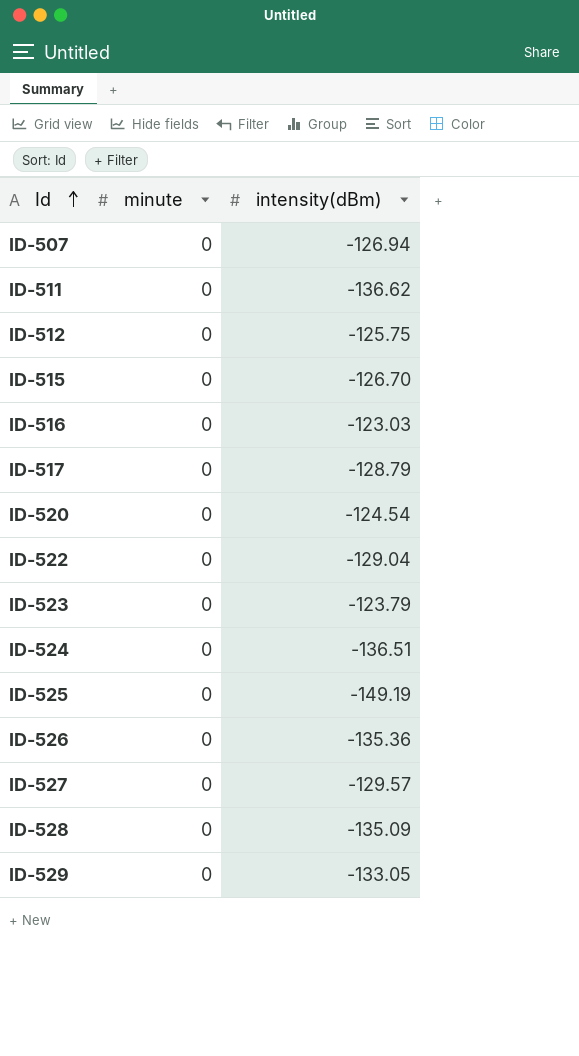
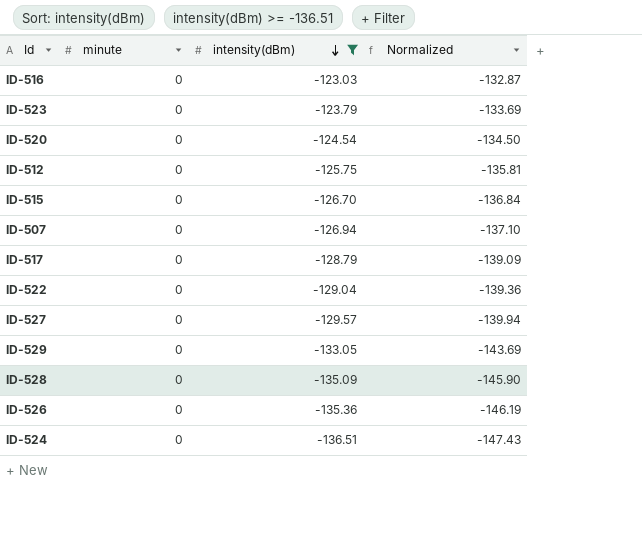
filter: none -> intensity(dBm) >= -136.51
row order: Id ascending -> intensity(dBm) descending
column Normalized | formula: none -> [intensity(dBm)] * 1.08

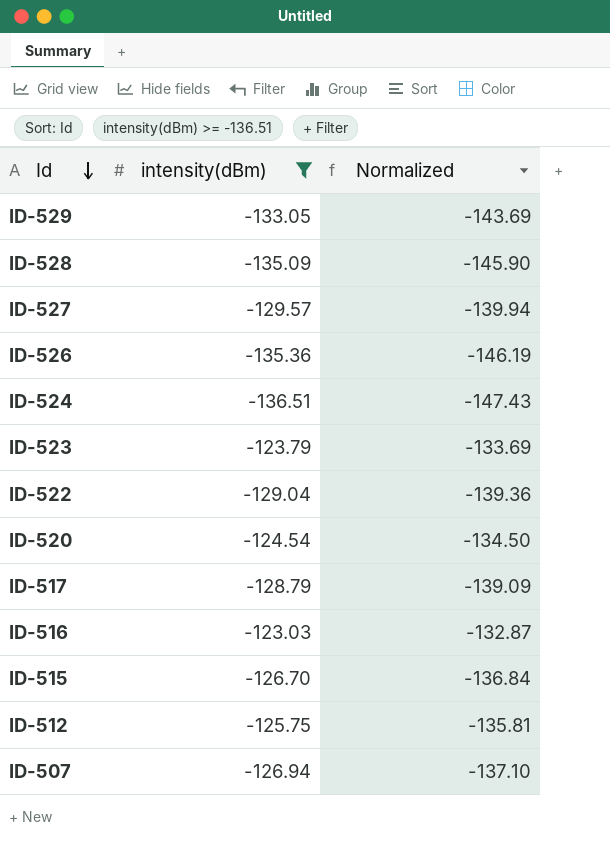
row order: intensity(dBm) descending -> Id descending
column minute | position: 2 -> none

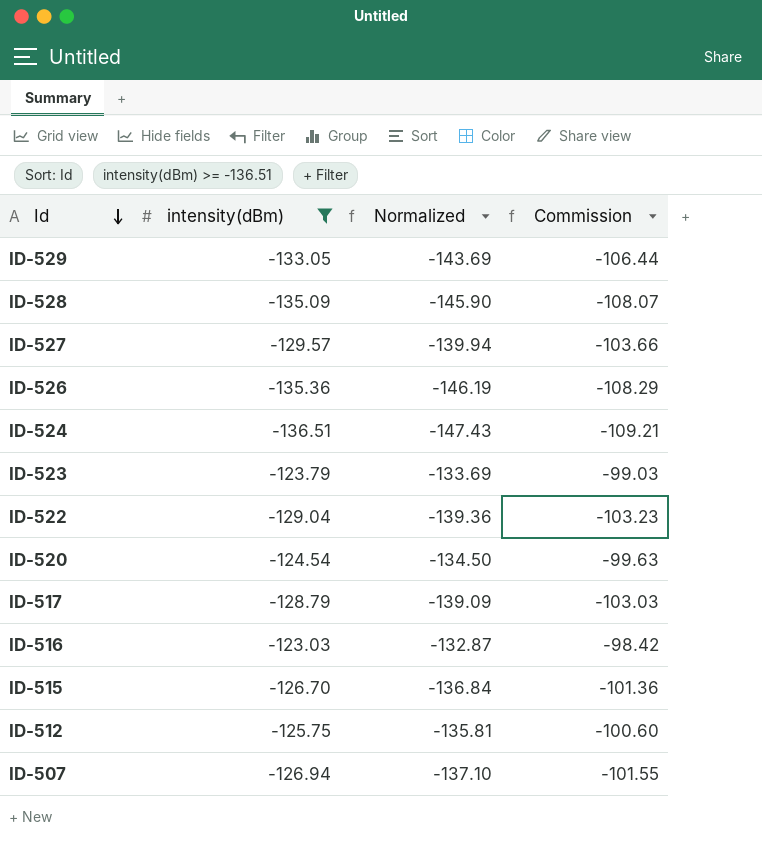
column Commission | formula: none -> [intensity(dBm)] * 0.8

